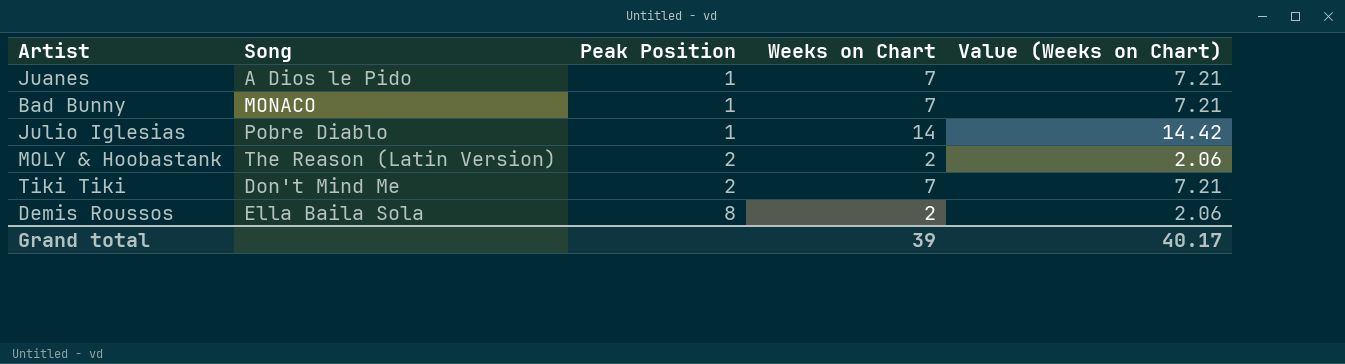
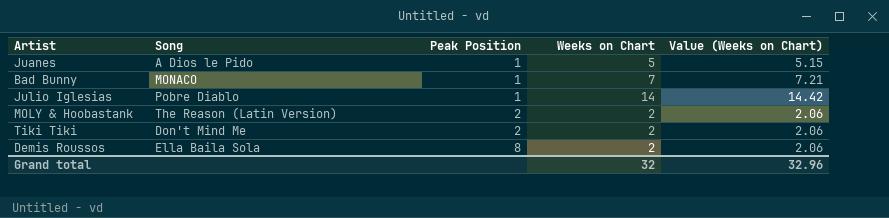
Juanes | Weeks on Chart: 7 -> 5
Juanes | Value (Weeks on Chart): 7.21 -> 5.15
Tiki Tiki | Weeks on Chart: 7 -> 2
Tiki Tiki | Value (Weeks on Chart): 7.21 -> 2.06
Grand total | Weeks on Chart: 39 -> 32
Grand total | Value (Weeks on Chart): 40.17 -> 32.96

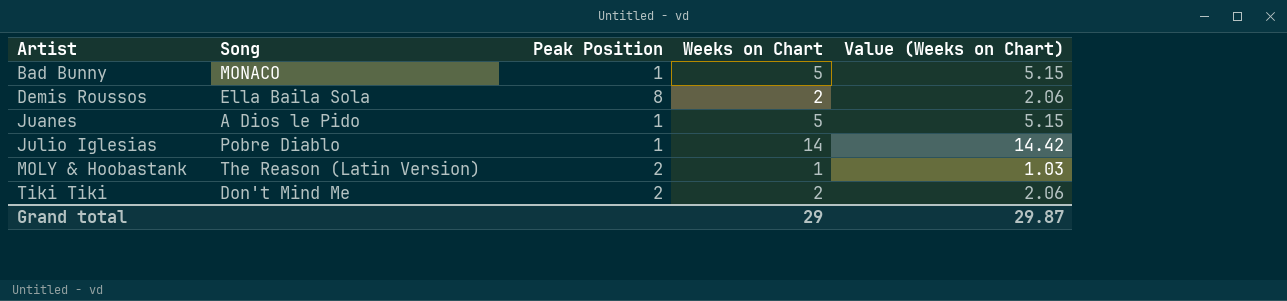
row order: Peak Position ascending -> Artist ascending
Bad Bunny | Weeks on Chart: 7 -> 5
Bad Bunny | Value (Weeks on Chart): 7.21 -> 5.15
MOLY & Hoobastank | Weeks on Chart: 2 -> 1
MOLY & Hoobastank | Value (Weeks on Chart): 2.06 -> 1.03
Grand total | Weeks on Chart: 32 -> 29
Grand total | Value (Weeks on Chart): 32.96 -> 29.87

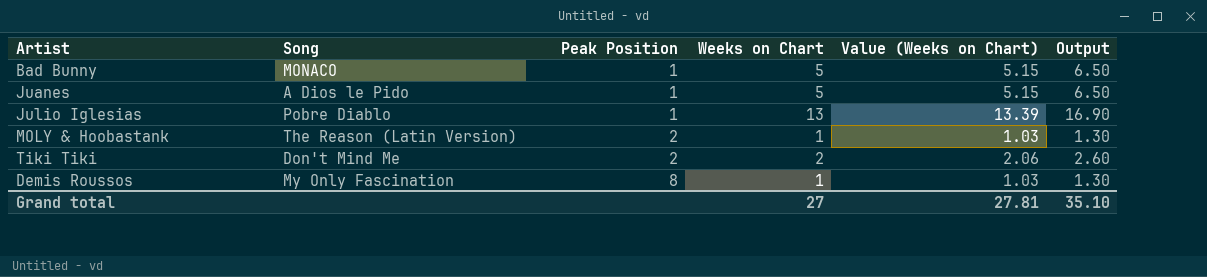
row order: Artist ascending -> Peak Position ascending
column Output | formula: none -> [Weeks on Chart] * 1.3
Julio Iglesias | Weeks on Chart: 14 -> 13
Julio Iglesias | Value (Weeks on Chart): 14.42 -> 13.39
Demis Roussos | Song: Ella Baila Sola -> My Only Fascination
Demis Roussos | Weeks on Chart: 2 -> 1
Demis Roussos | Value (Weeks on Chart): 2.06 -> 1.03
Grand total | Weeks on Chart: 29 -> 27
Grand total | Value (Weeks on Chart): 29.87 -> 27.81

